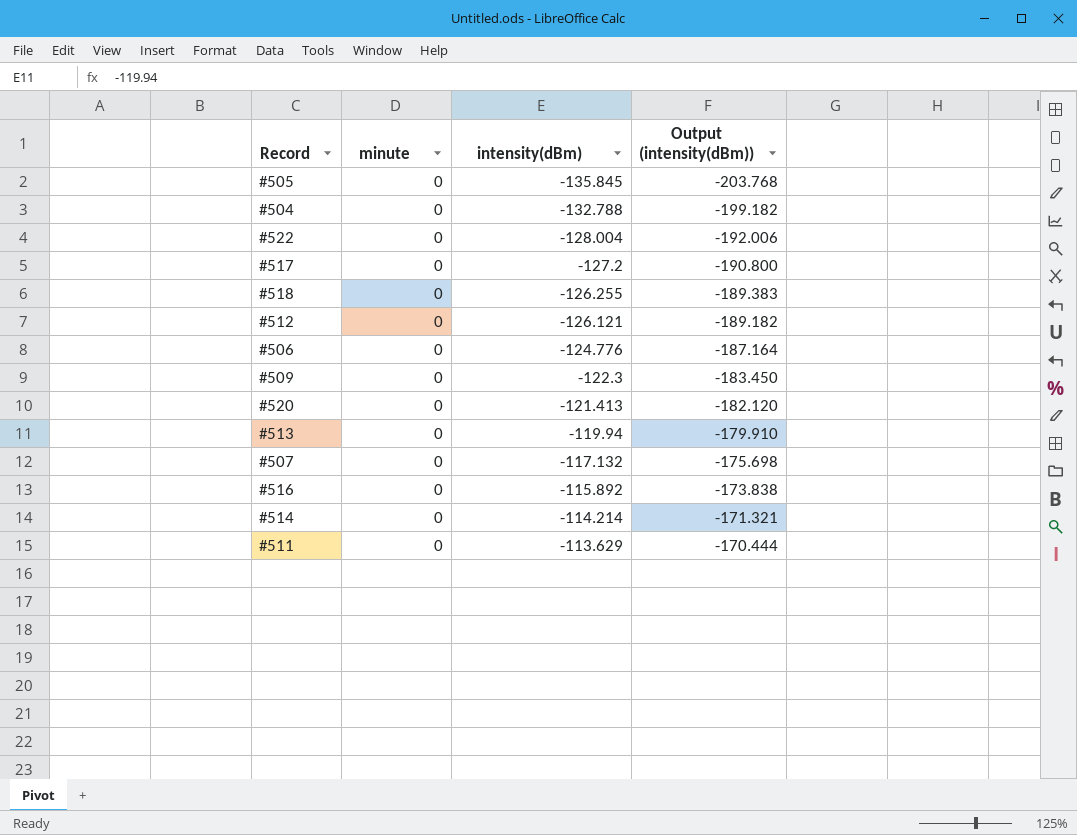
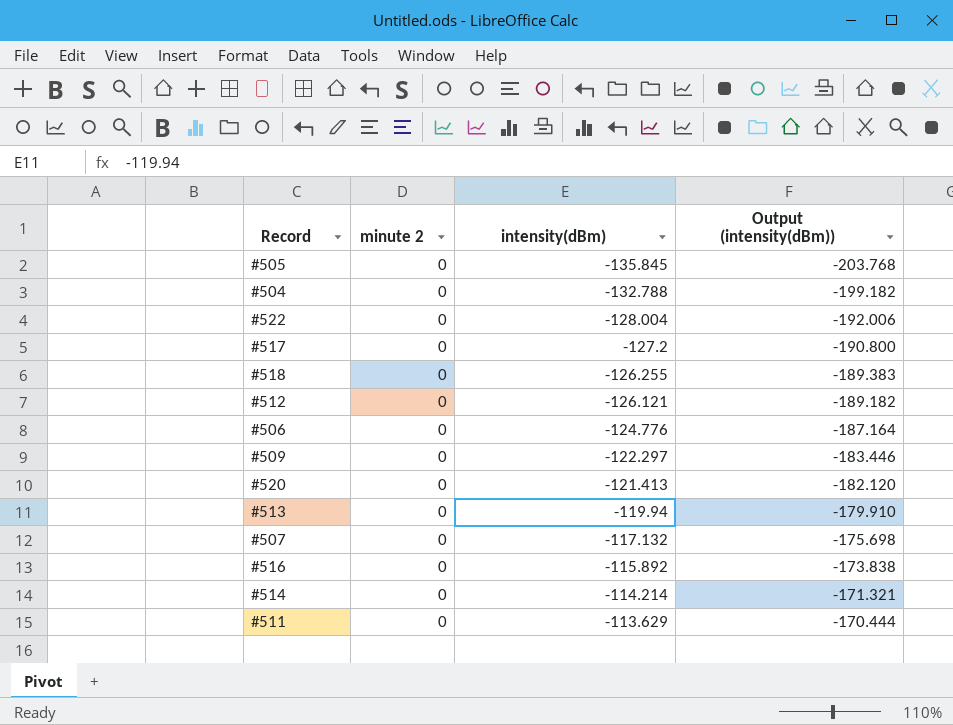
column name: minute -> minute 2
#509 | intensity(dBm): -122.3 -> -122.297
#509 | Output (intensity(dBm)): -183.450 -> -183.446

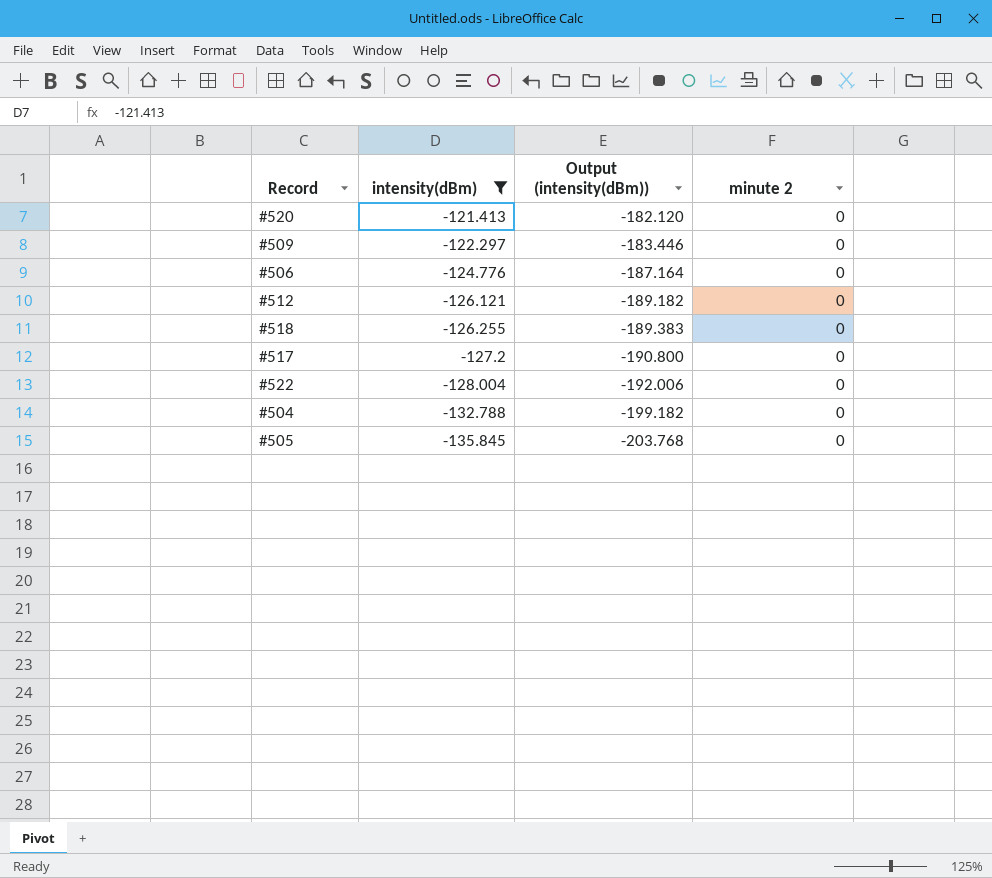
filter: none -> intensity(dBm) <= -121.413
row order: intensity(dBm) ascending -> intensity(dBm) descending
column minute 2 | position: 2 -> 4

